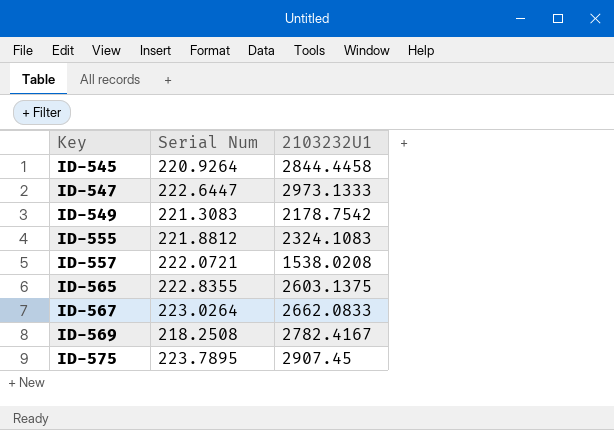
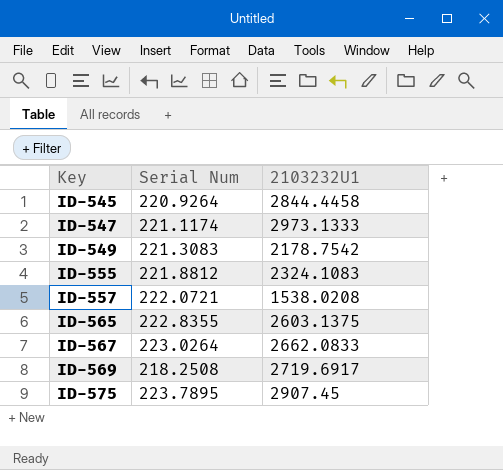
ID-547 | Serial Num: 222.6447 -> 221.1174
ID-569 | 2103232U1: 2782.4167 -> 2719.6917

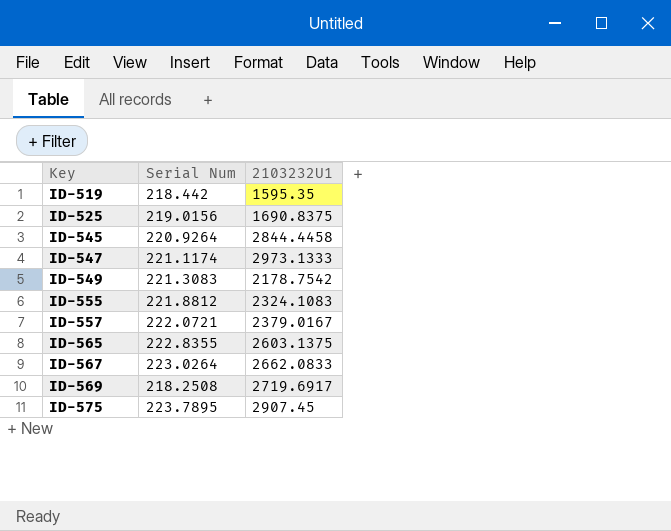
row ID-519: none -> 218.442 | 1595.35
row ID-525: none -> 219.0156 | 1690.8375
ID-557 | 2103232U1: 1538.0208 -> 2379.0167

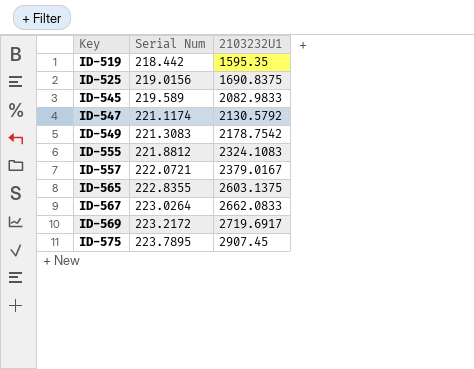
ID-545 | Serial Num: 220.9264 -> 219.589
ID-545 | 2103232U1: 2844.4458 -> 2082.9833
ID-547 | 2103232U1: 2973.1333 -> 2130.5792
ID-569 | Serial Num: 218.2508 -> 223.2172

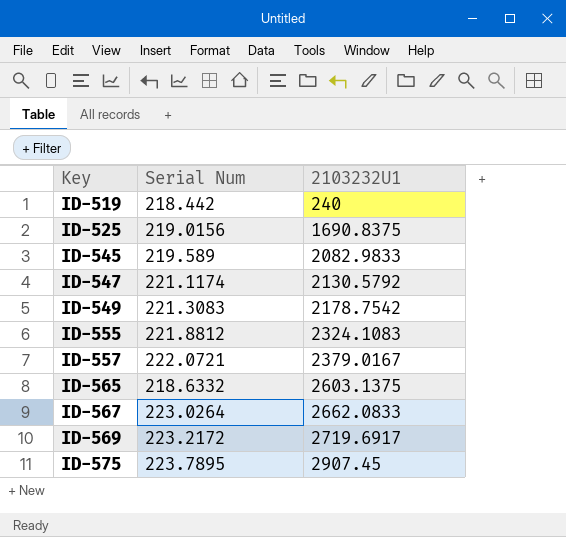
ID-519 | 2103232U1: 1595.35 -> 240
ID-565 | Serial Num: 222.8355 -> 218.6332

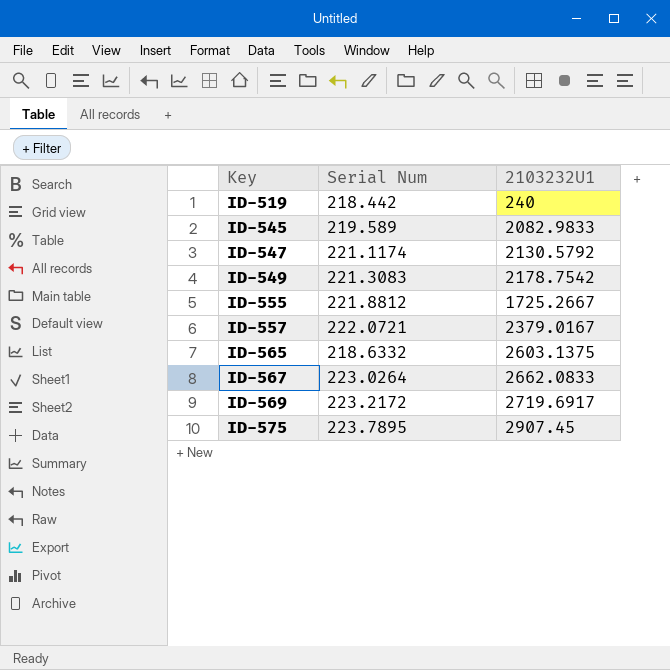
row ID-525: 219.0156 | 1690.8375 -> none
ID-555 | 2103232U1: 2324.1083 -> 1725.2667

